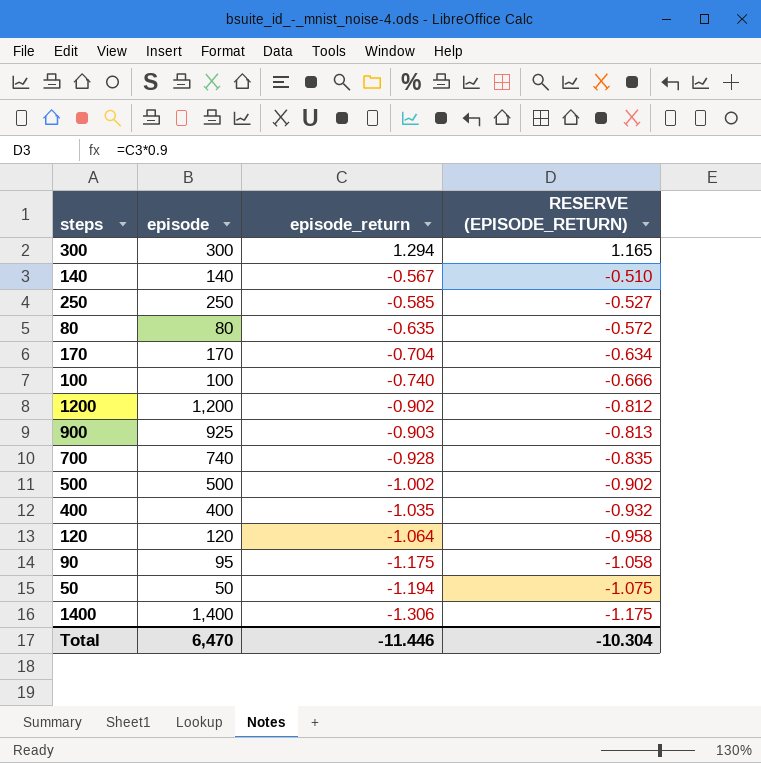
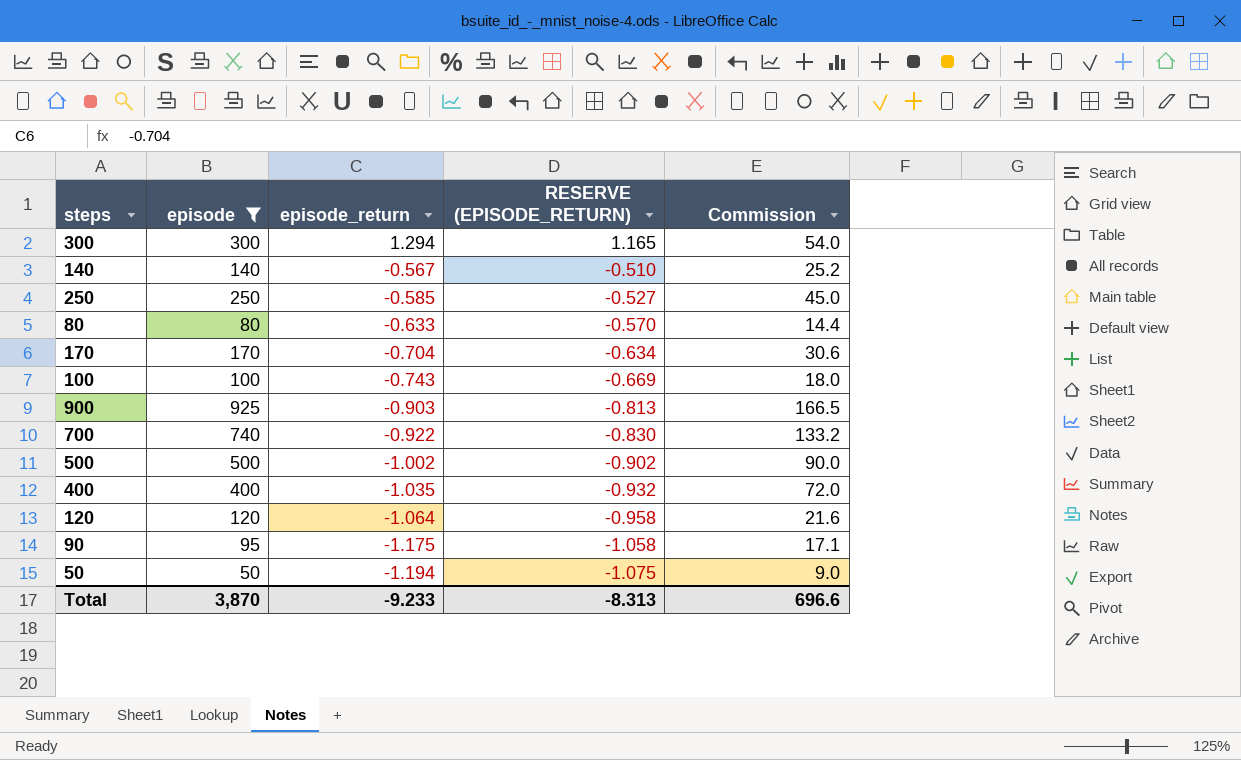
filter: none -> episode <= 925
column Commission | formula: none -> [episode] * 0.18
80 | episode_return: -0.635 -> -0.633
80 | RESERVE (EPISODE_RETURN): -0.572 -> -0.570
100 | episode_return: -0.740 -> -0.743
100 | RESERVE (EPISODE_RETURN): -0.666 -> -0.669
700 | episode_return: -0.928 -> -0.922
700 | RESERVE (EPISODE_RETURN): -0.835 -> -0.830
Total | episode: 6,470 -> 3,870
Total | episode_return: -11.446 -> -9.233
Total | RESERVE (EPISODE_RETURN): -10.304 -> -8.313

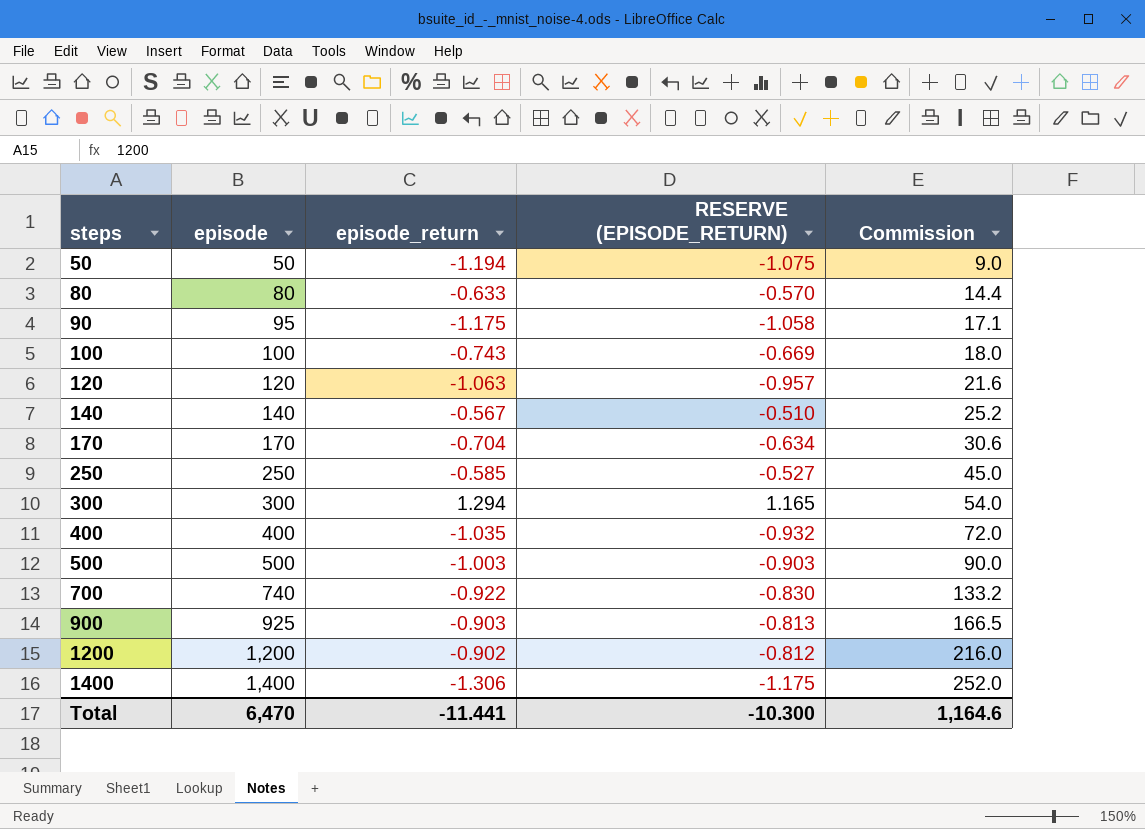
filter: episode <= 925 -> none
row order: episode_return descending -> steps ascending
120 | episode_return: -1.064 -> -1.063
120 | RESERVE (EPISODE_RETURN): -0.958 -> -0.957
500 | episode_return: -1.002 -> -1.003
500 | RESERVE (EPISODE_RETURN): -0.902 -> -0.903
Total | episode: 3,870 -> 6,470
Total | episode_return: -9.233 -> -11.441
Total | RESERVE (EPISODE_RETURN): -8.313 -> -10.300
Total | Commission: 696.6 -> 1,164.6

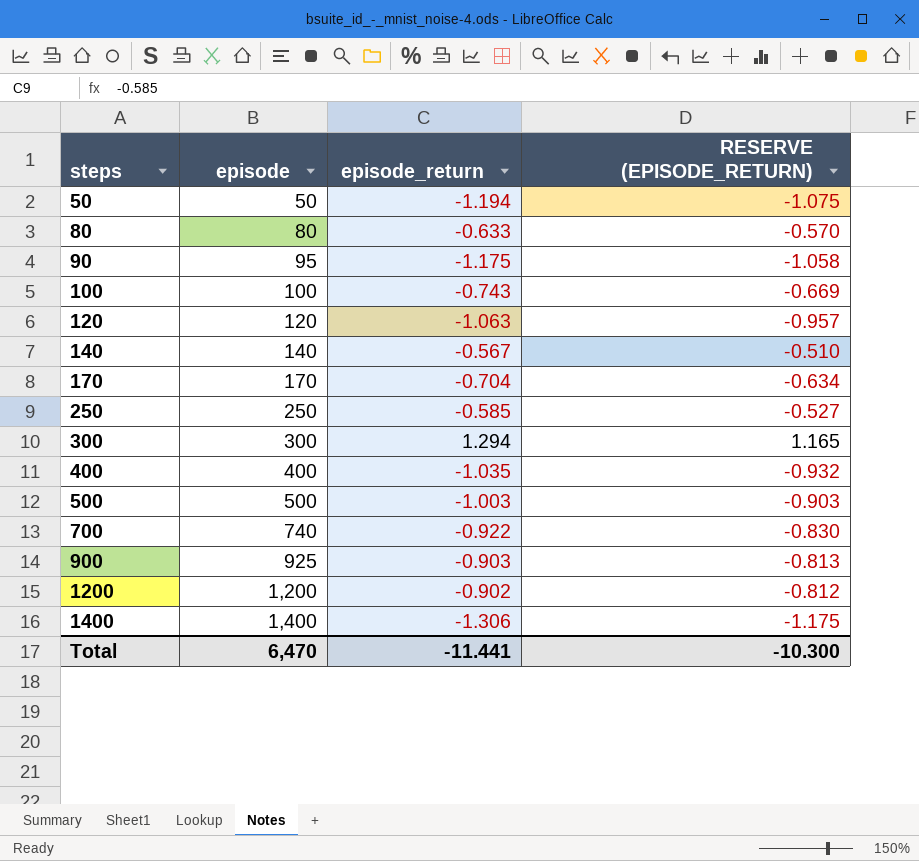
column Commission | formula: [episode] * 0.18 -> none

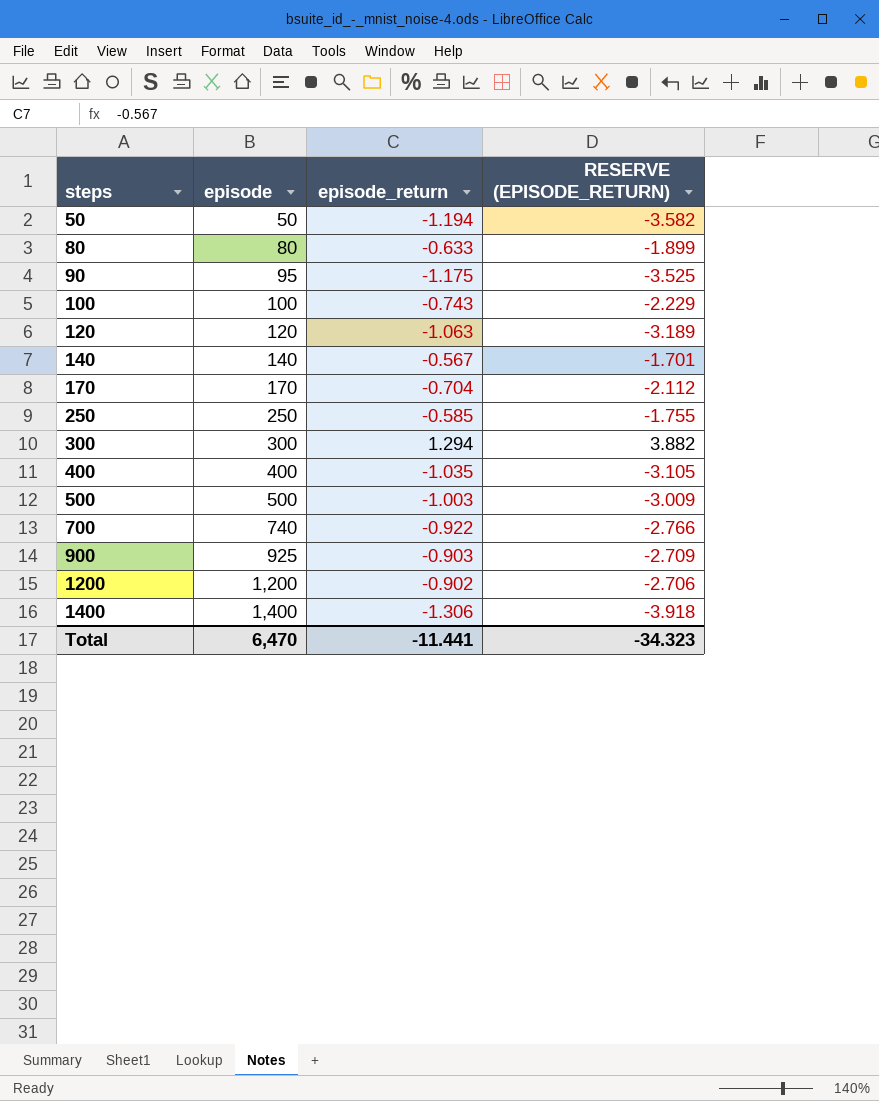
column RESERVE (EPISODE_RETURN) | formula: [episode_return] * 0.9 -> [episode_return] * 3
Total | RESERVE (EPISODE_RETURN): -10.300 -> -34.323

